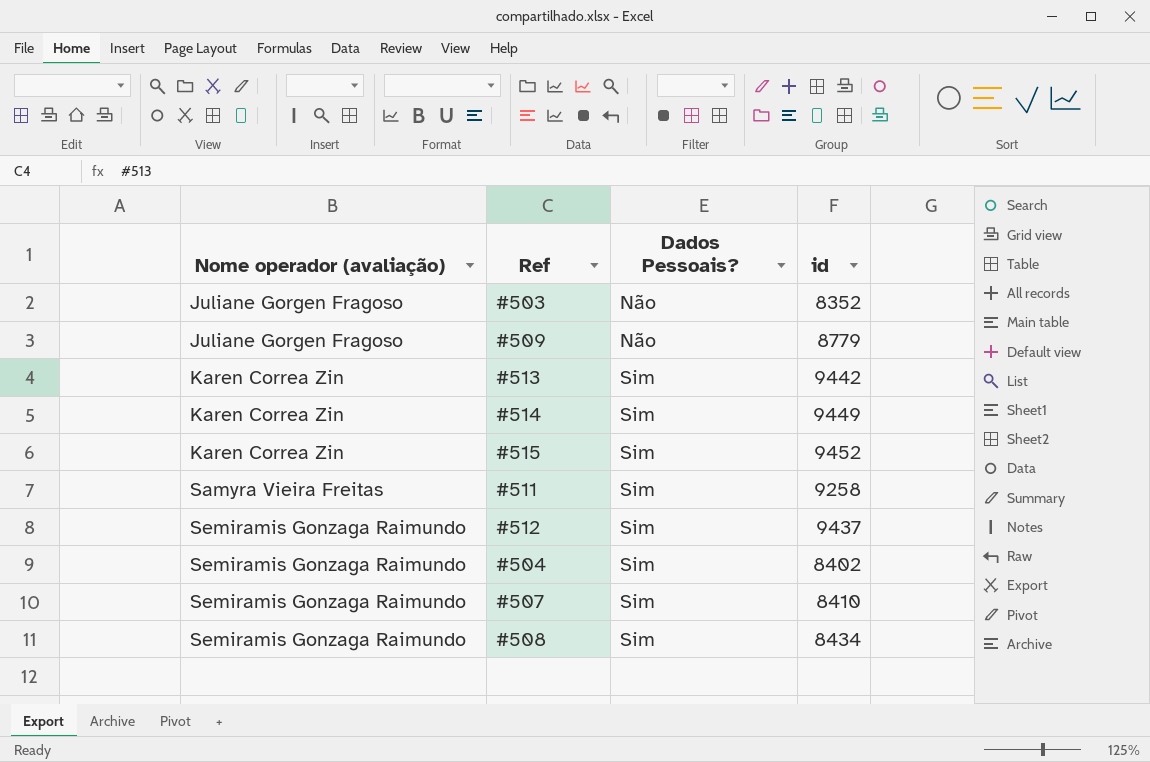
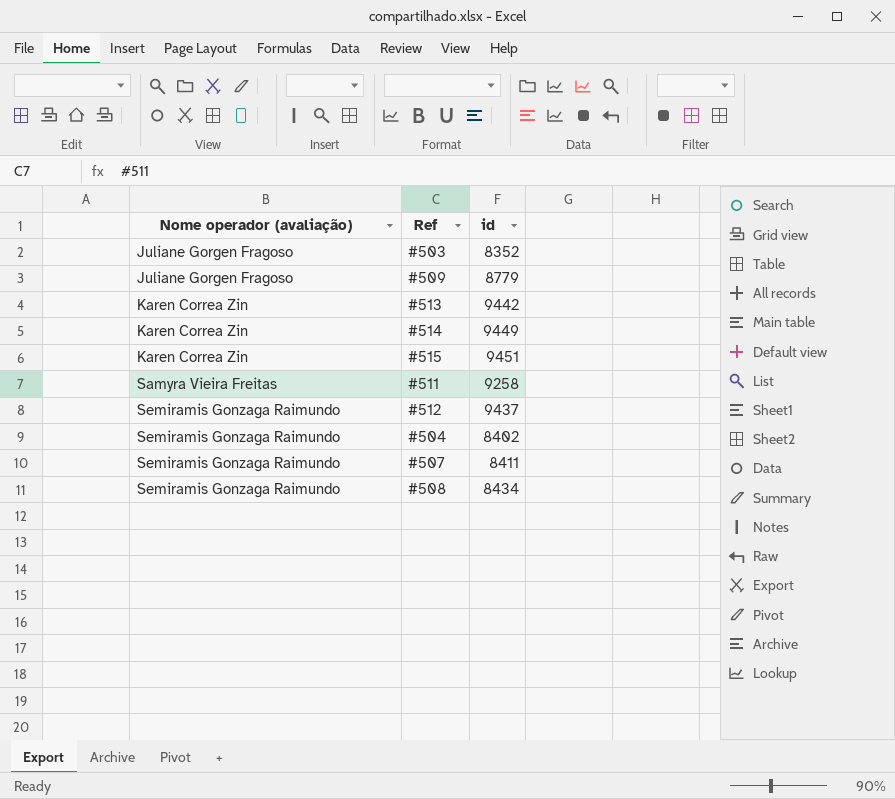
column Dados Pessoais? | position: 3 -> none
#515 | id: 9452 -> 9451
#507 | id: 8410 -> 8411

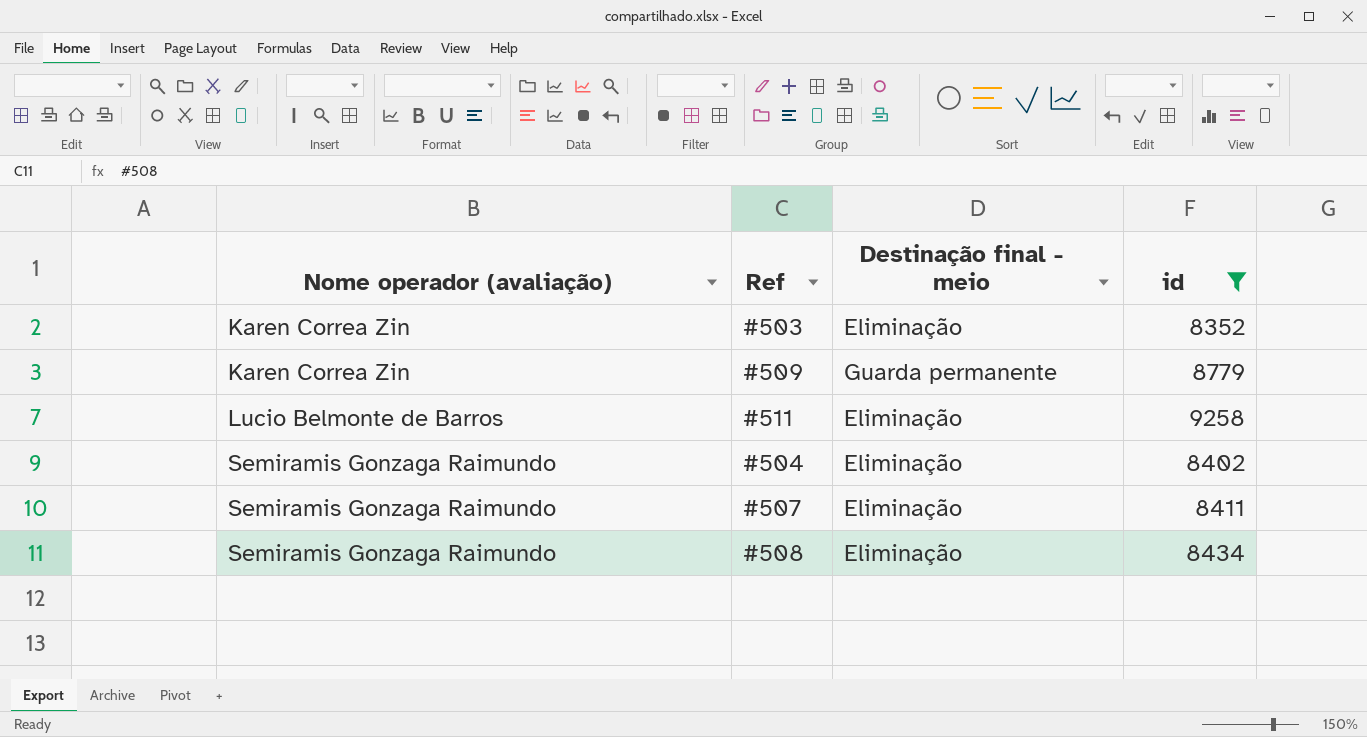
filter: none -> id <= 9258
column Destinação final - meio | position: none -> 3
#503 | Nome operador (avaliação): Juliane Gorgen Fragoso -> Karen Correa Zin
#509 | Nome operador (avaliação): Juliane Gorgen Fragoso -> Karen Correa Zin
#511 | Nome operador (avaliação): Samyra Vieira Freitas -> Lucio Belmonte de Barros

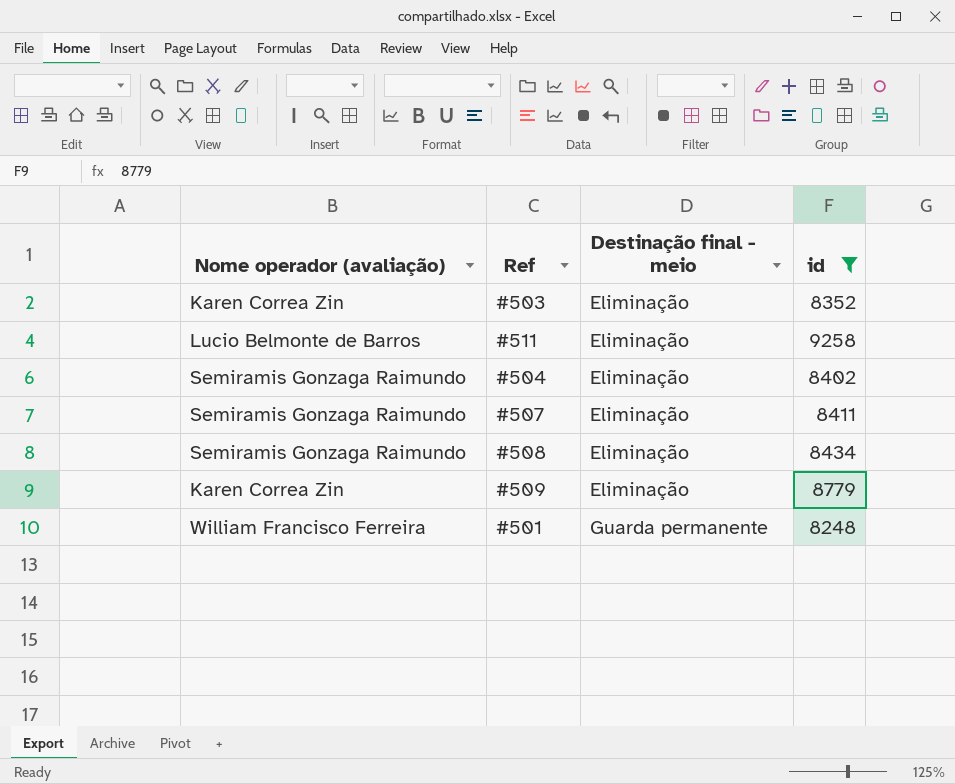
row order: Nome operador (avaliação) ascending -> Destinação final - meio ascending
#509 | Destinação final - meio: Guarda permanente -> Eliminação
row #501: none -> William Francisco Ferreira | Guarda permanente | 8248

